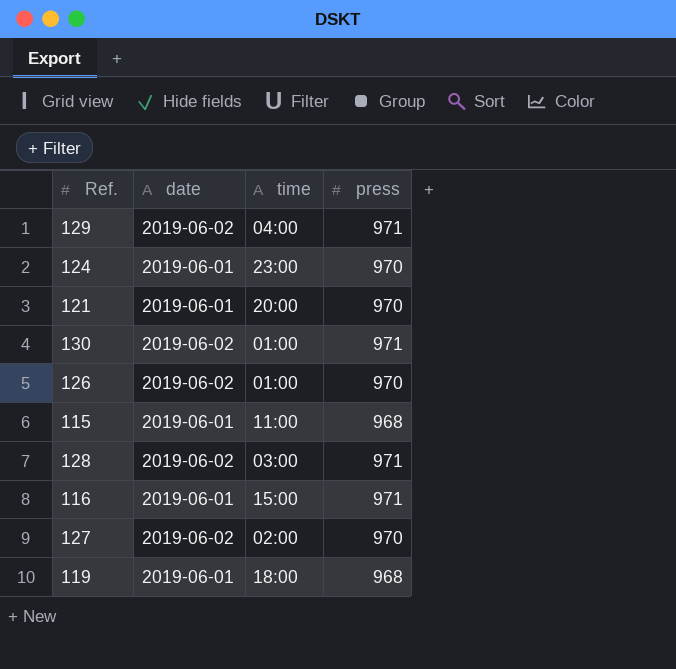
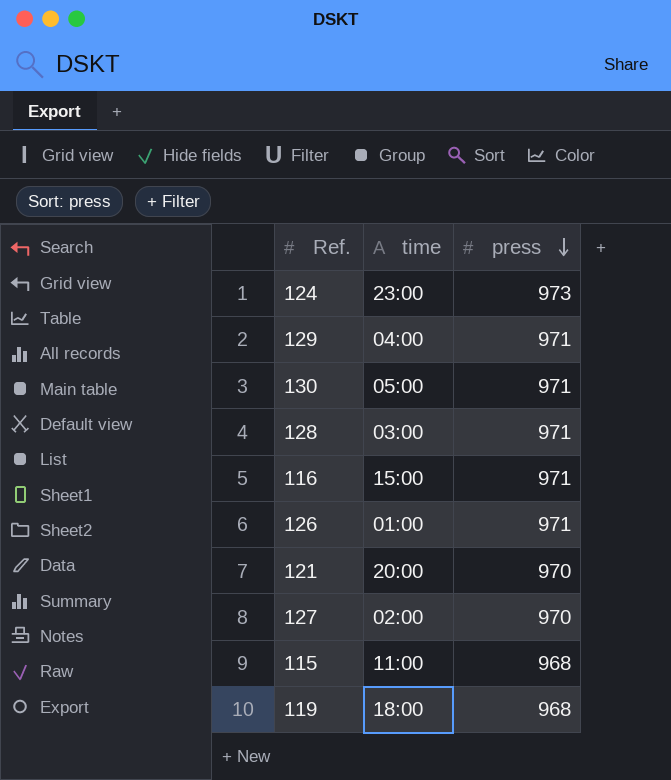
row order: none -> press descending
column date | position: 2 -> none
124 | press: 970 -> 973
130 | time: 01:00 -> 05:00
126 | press: 970 -> 971

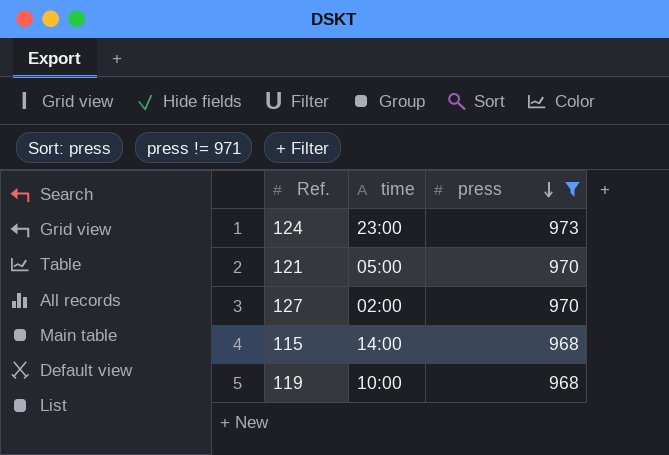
filter: none -> press != 971
121 | time: 20:00 -> 05:00
115 | time: 11:00 -> 14:00
119 | time: 18:00 -> 10:00

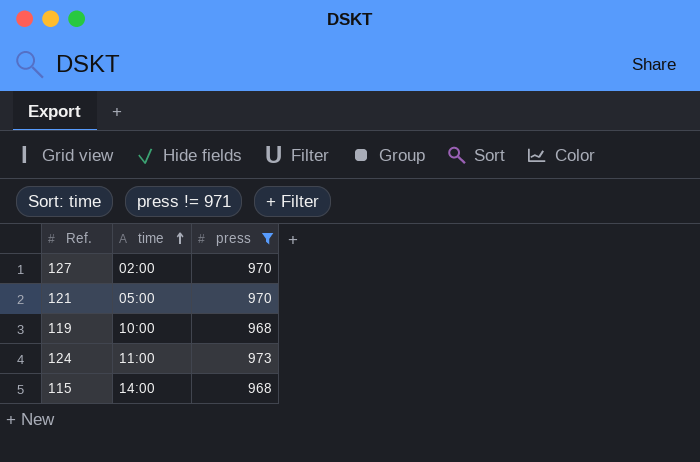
row order: press descending -> time ascending
124 | time: 23:00 -> 11:00

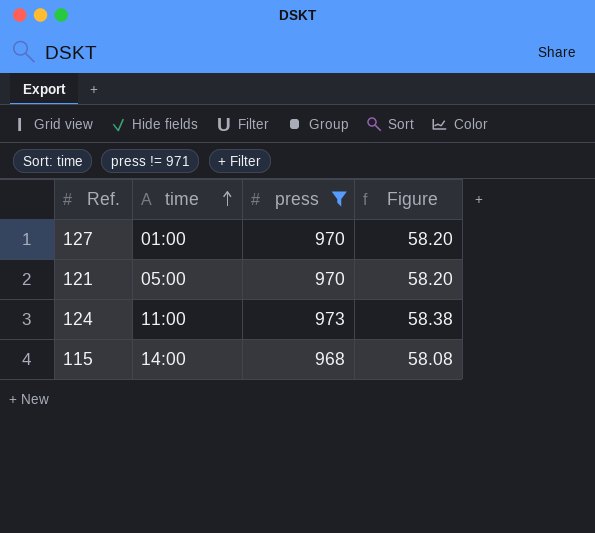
column Figure | formula: none -> [press] * 0.06
row 119: 10:00 | 968 -> none
127 | time: 02:00 -> 01:00

